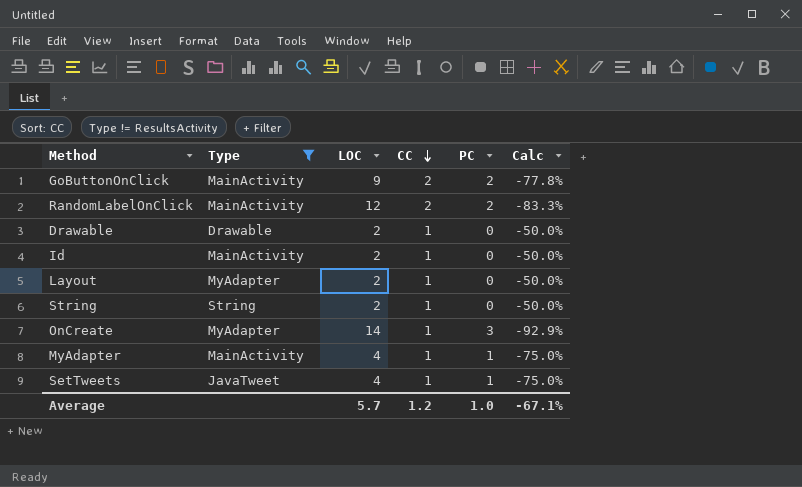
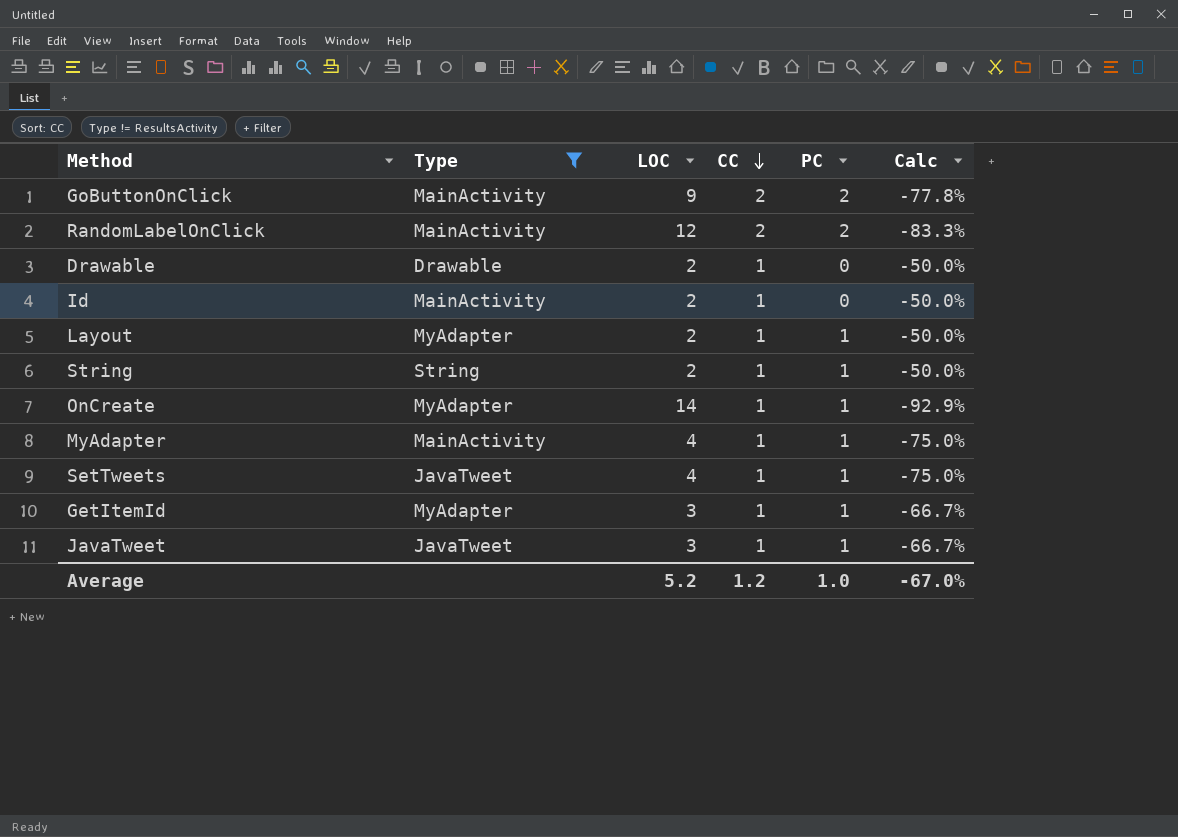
Layout | PC: 0 -> 1
String | PC: 0 -> 1
OnCreate | PC: 3 -> 1
row GetItemId: none -> MyAdapter | 3 | 1 | 1 | -66.7%
row JavaTweet: none -> JavaTweet | 3 | 1 | 1 | -66.7%
Average | LOC: 5.7 -> 5.2
Average | Calc: -67.1% -> -67.0%

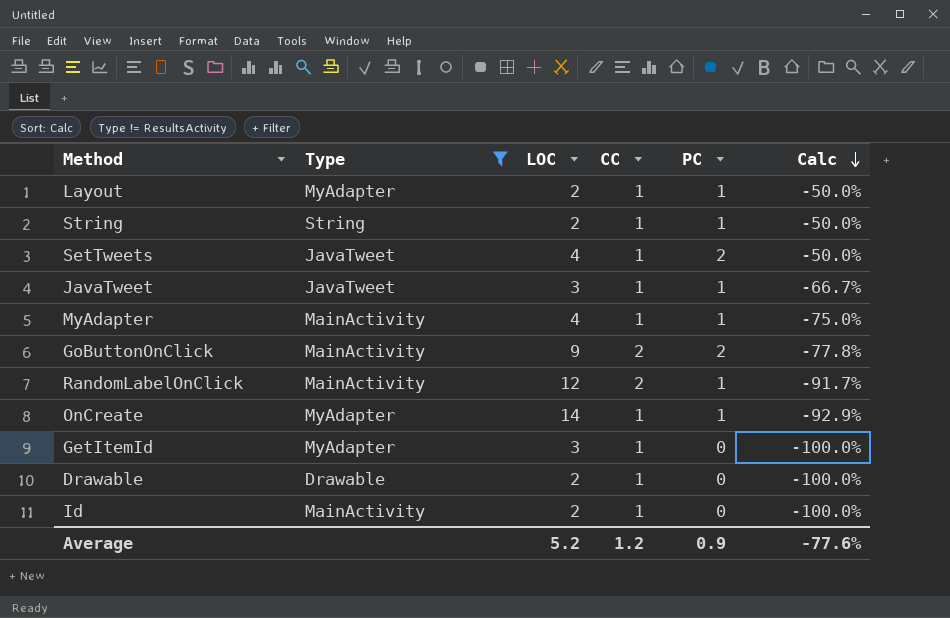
row order: CC descending -> Calc descending
column Calc | formula: ([CC] - [LOC]) / [LOC] -> ([PC] - [LOC]) / [LOC]
SetTweets | PC: 1 -> 2
RandomLabelOnClick | PC: 2 -> 1
GetItemId | PC: 1 -> 0
Average | PC: 1.0 -> 0.9
Average | Calc: -67.0% -> -77.6%

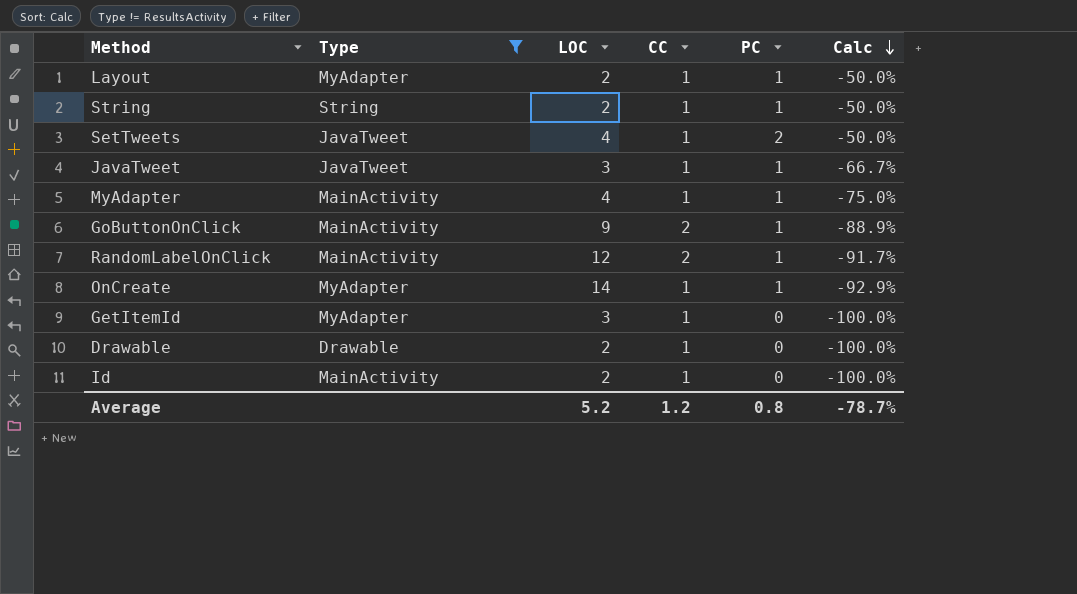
GoButtonOnClick | PC: 2 -> 1
GoButtonOnClick | Calc: -77.8% -> -88.9%
Average | PC: 0.9 -> 0.8
Average | Calc: -77.6% -> -78.7%

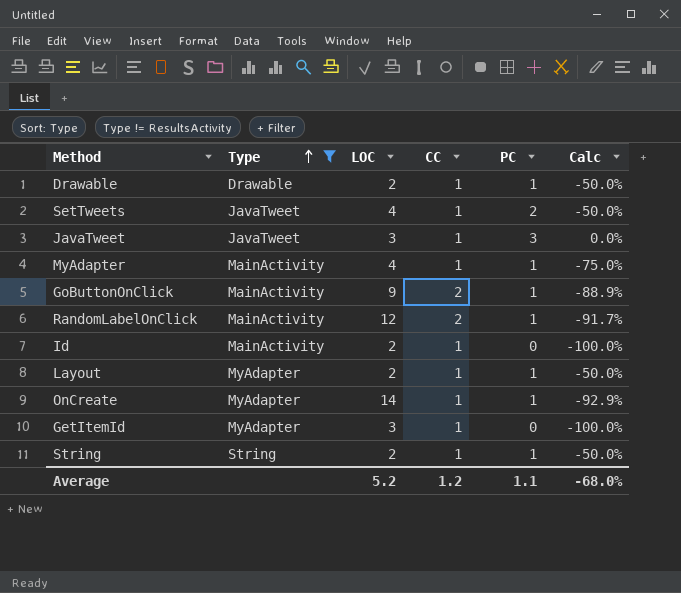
row order: Calc descending -> Type ascending
Drawable | PC: 0 -> 1
Drawable | Calc: -100.0% -> -50.0%
JavaTweet | PC: 1 -> 3
JavaTweet | Calc: -66.7% -> 0.0%
Average | PC: 0.8 -> 1.1
Average | Calc: -78.7% -> -68.0%

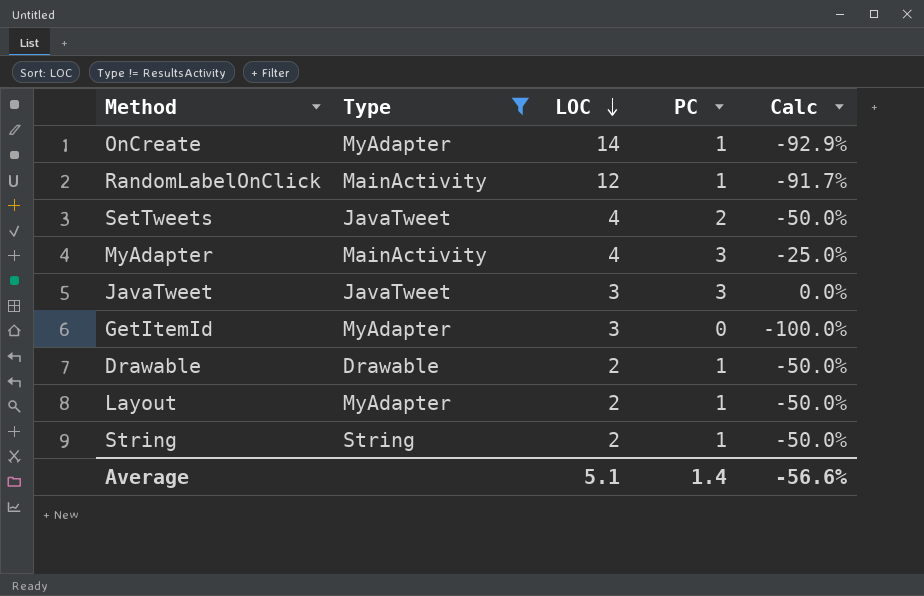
row order: Type ascending -> LOC descending
column CC | position: 4 -> none
row GoButtonOnClick: MainActivity | 9 | 2 | 1 | -88.9% -> none
row Id: MainActivity | 2 | 1 | 0 | -100.0% -> none
MyAdapter | PC: 1 -> 3
MyAdapter | Calc: -75.0% -> -25.0%
Average | LOC: 5.2 -> 5.1
Average | PC: 1.1 -> 1.4
Average | Calc: -68.0% -> -56.6%

